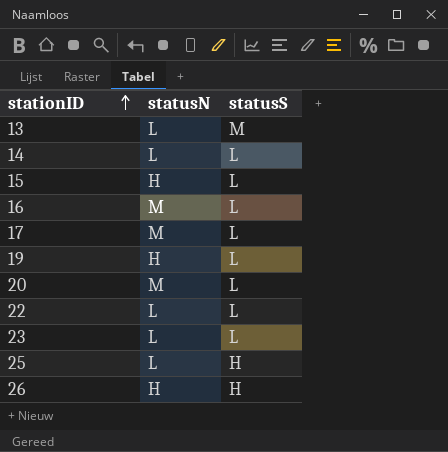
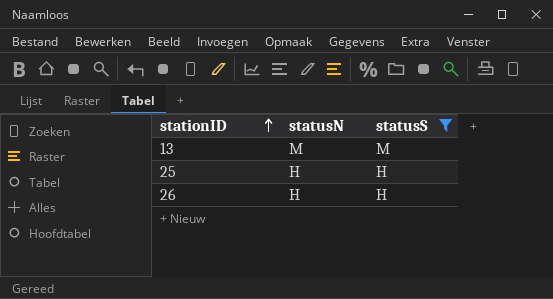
filter: none -> statusS != L
13 | statusN: L -> M
25 | statusN: L -> H

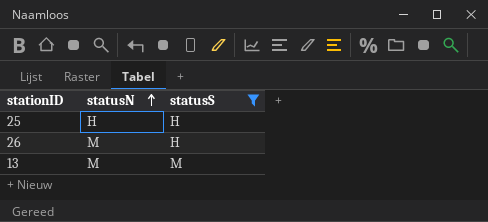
row order: stationID ascending -> statusN ascending
26 | statusN: H -> M

